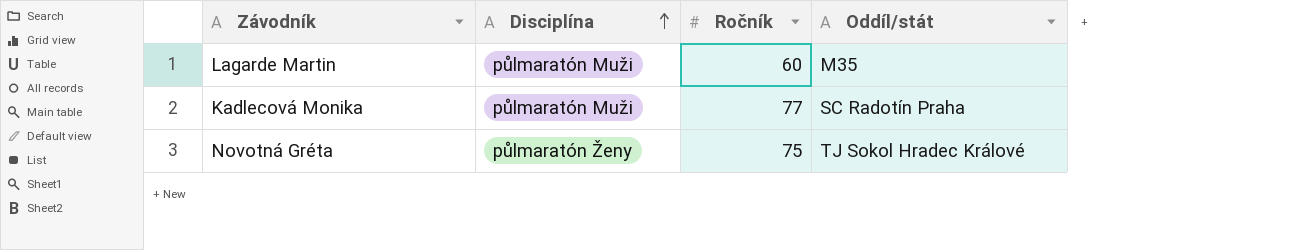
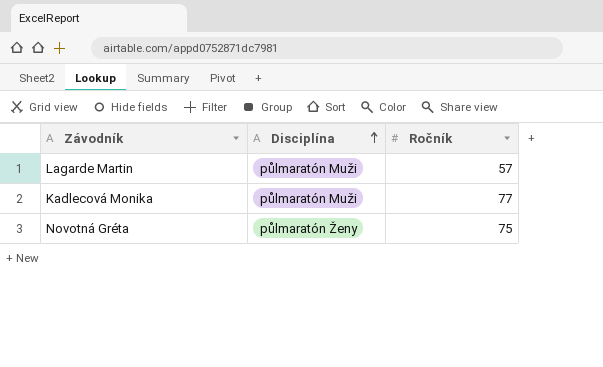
column Oddíl/stát | position: 4 -> none
Lagarde Martin | Ročník: 60 -> 57

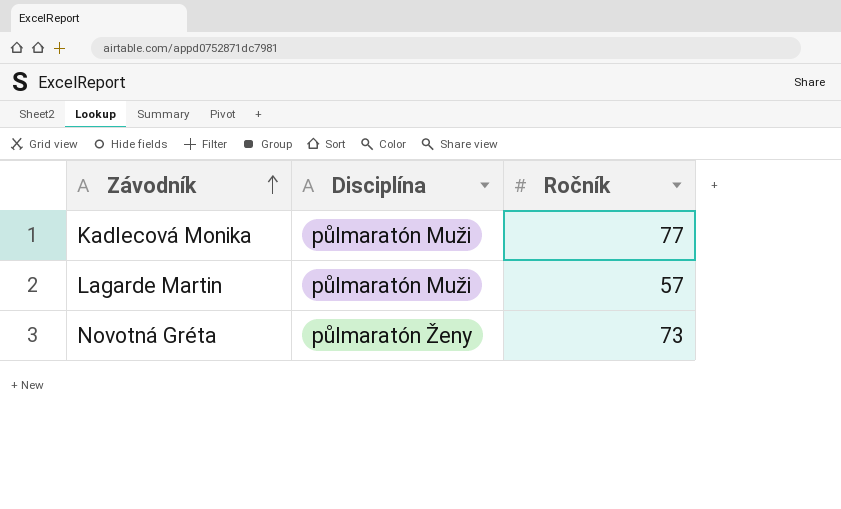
row order: Disciplína ascending -> Závodník ascending
Novotná Gréta | Ročník: 75 -> 73

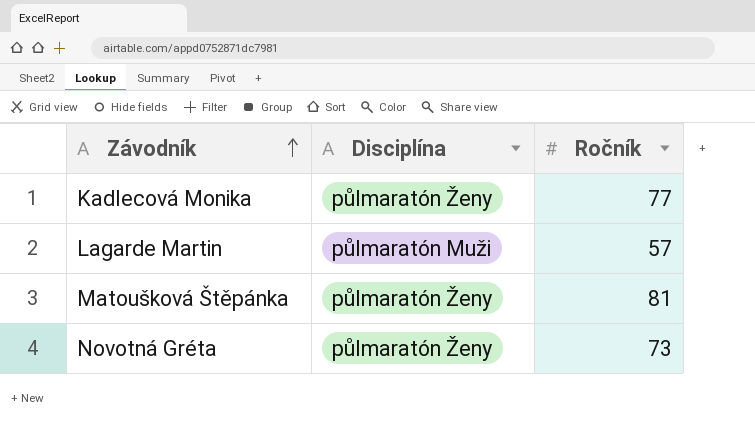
Kadlecová Monika | Disciplína: půlmaratón Muži -> půlmaratón Ženy
row Matoušková Štěpánka: none -> půlmaratón Ženy | 81

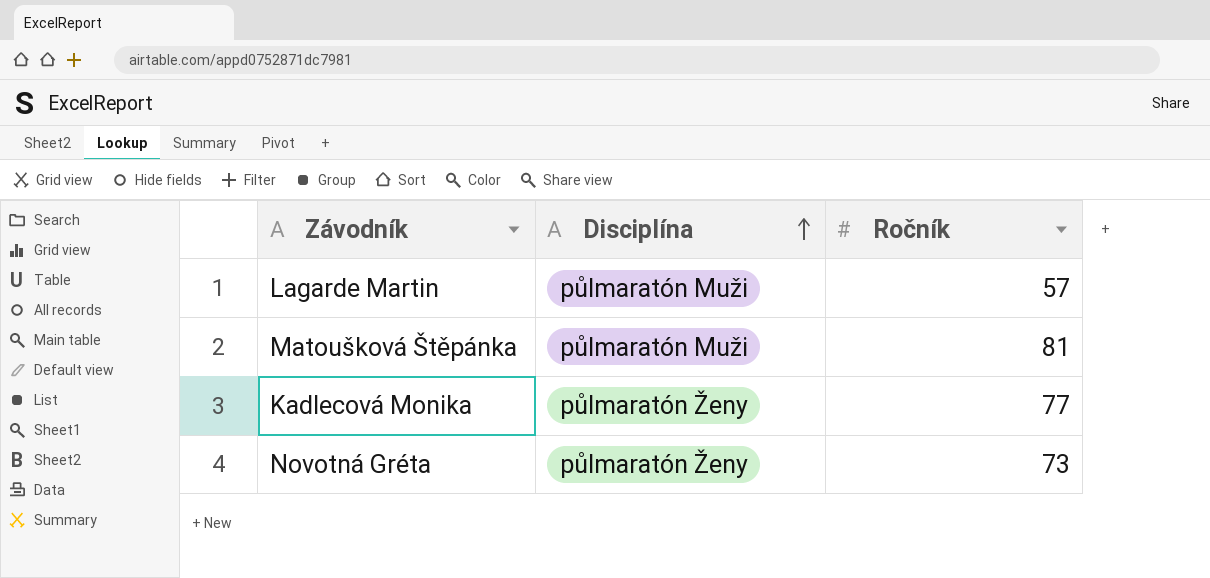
row order: Závodník ascending -> Disciplína ascending
Matoušková Štěpánka | Disciplína: půlmaratón Ženy -> půlmaratón Muži

